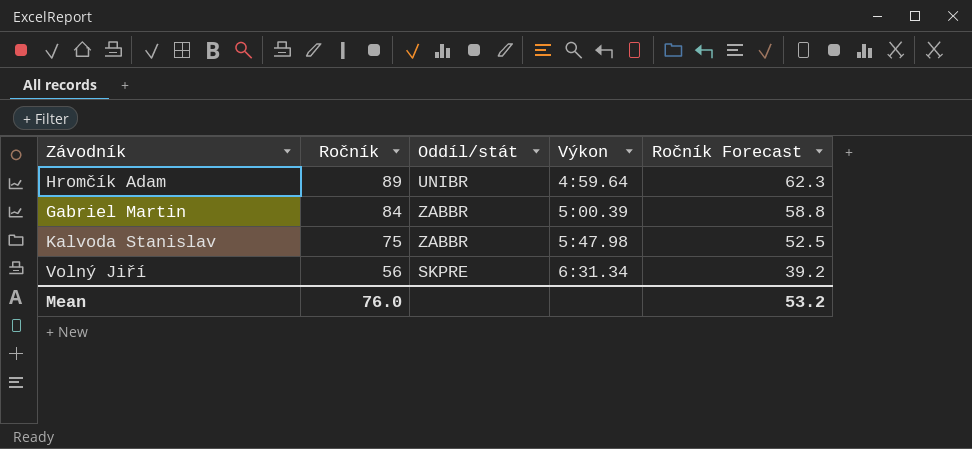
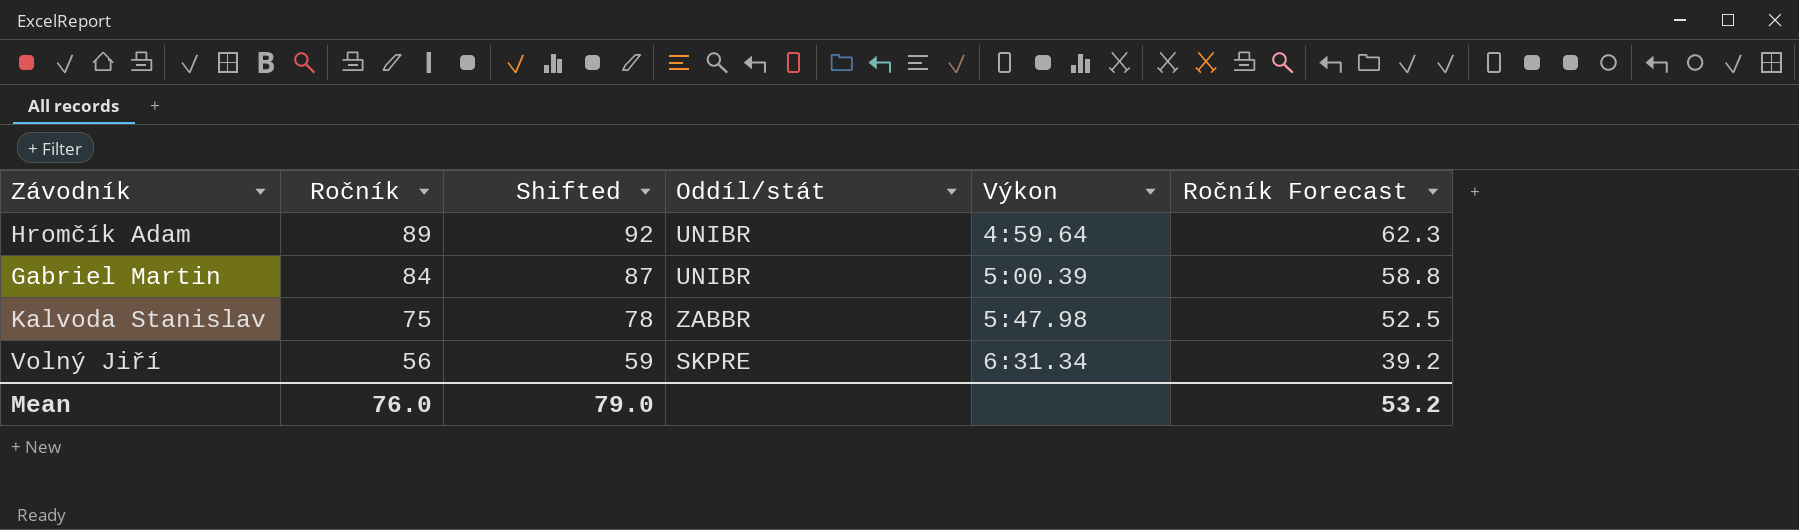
column Shifted | formula: none -> [Ročník] + 3
Gabriel Martin | Oddíl/stát: ZABBR -> UNIBR

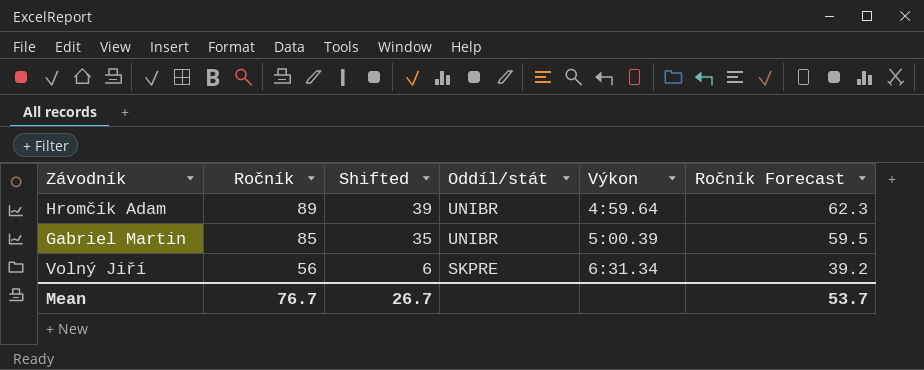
column Shifted | formula: [Ročník] + 3 -> [Ročník] - 50
row Kalvoda Stanislav: 75 | 78 | ZABBR | 5:47.98 | 52.5 -> none
Gabriel Martin | Ročník: 84 -> 85
Gabriel Martin | Ročník Forecast: 58.8 -> 59.5
Mean | Ročník: 76.0 -> 76.7
Mean | Shifted: 79.0 -> 26.7
Mean | Ročník Forecast: 53.2 -> 53.7

